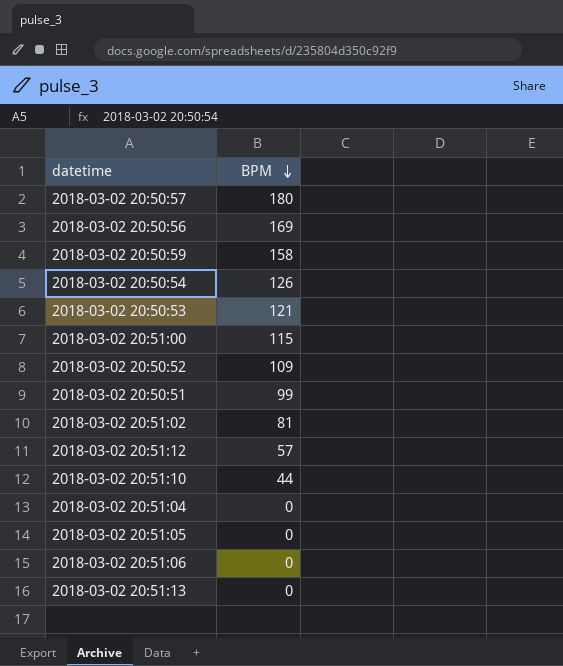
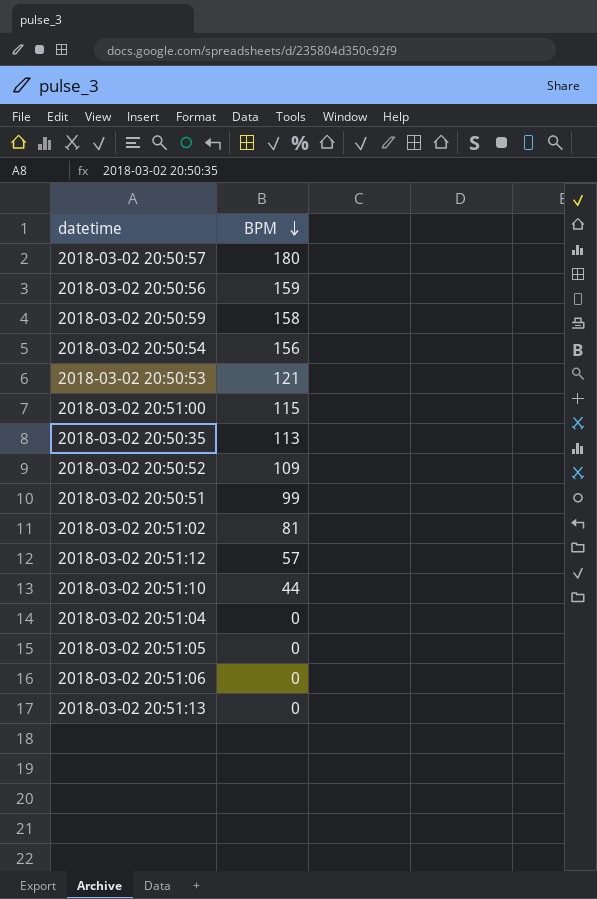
2018-03-02 20:50:56 | BPM: 169 -> 159
2018-03-02 20:50:54 | BPM: 126 -> 156
row 2018-03-02 20:50:35: none -> 113

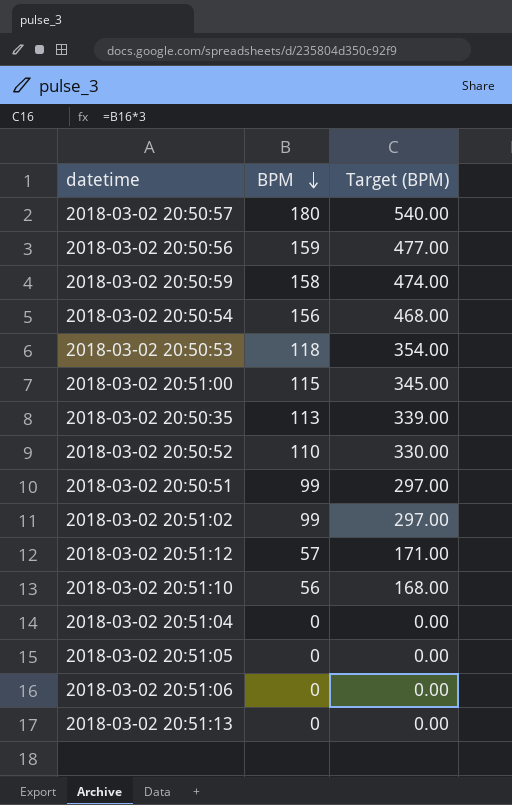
column Target (BPM) | formula: none -> [BPM] * 3
2018-03-02 20:50:53 | BPM: 121 -> 118
2018-03-02 20:50:52 | BPM: 109 -> 110
2018-03-02 20:51:02 | BPM: 81 -> 99
2018-03-02 20:51:10 | BPM: 44 -> 56

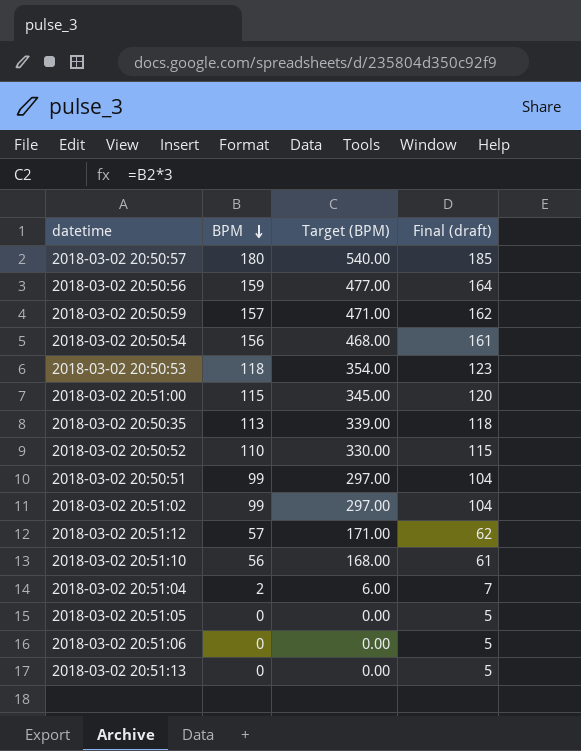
column Final (draft) | formula: none -> [BPM] + 5
2018-03-02 20:50:59 | BPM: 158 -> 157
2018-03-02 20:50:59 | Target (BPM): 474.00 -> 471.00
2018-03-02 20:51:04 | BPM: 0 -> 2
2018-03-02 20:51:04 | Target (BPM): 0.00 -> 6.00

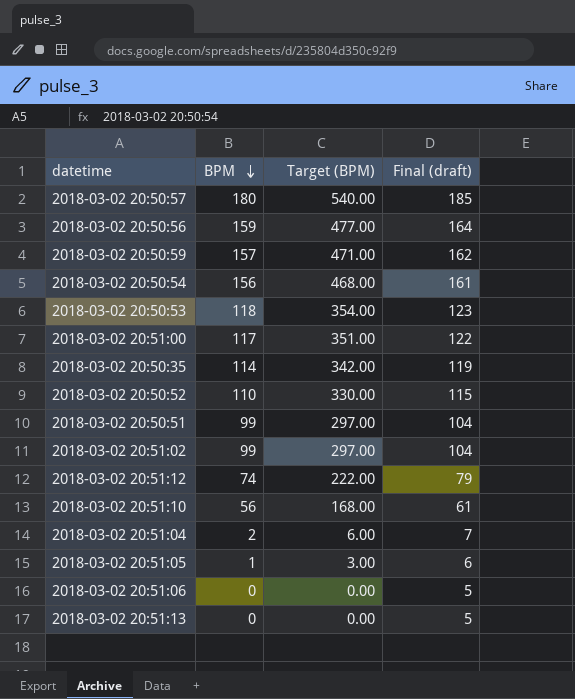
2018-03-02 20:51:00 | BPM: 115 -> 117
2018-03-02 20:51:00 | Target (BPM): 345.00 -> 351.00
2018-03-02 20:51:00 | Final (draft): 120 -> 122
2018-03-02 20:50:35 | BPM: 113 -> 114
2018-03-02 20:50:35 | Target (BPM): 339.00 -> 342.00
2018-03-02 20:50:35 | Final (draft): 118 -> 119
2018-03-02 20:51:12 | BPM: 57 -> 74
2018-03-02 20:51:12 | Target (BPM): 171.00 -> 222.00
2018-03-02 20:51:12 | Final (draft): 62 -> 79
2018-03-02 20:51:05 | BPM: 0 -> 1
2018-03-02 20:51:05 | Target (BPM): 0.00 -> 3.00
2018-03-02 20:51:05 | Final (draft): 5 -> 6

